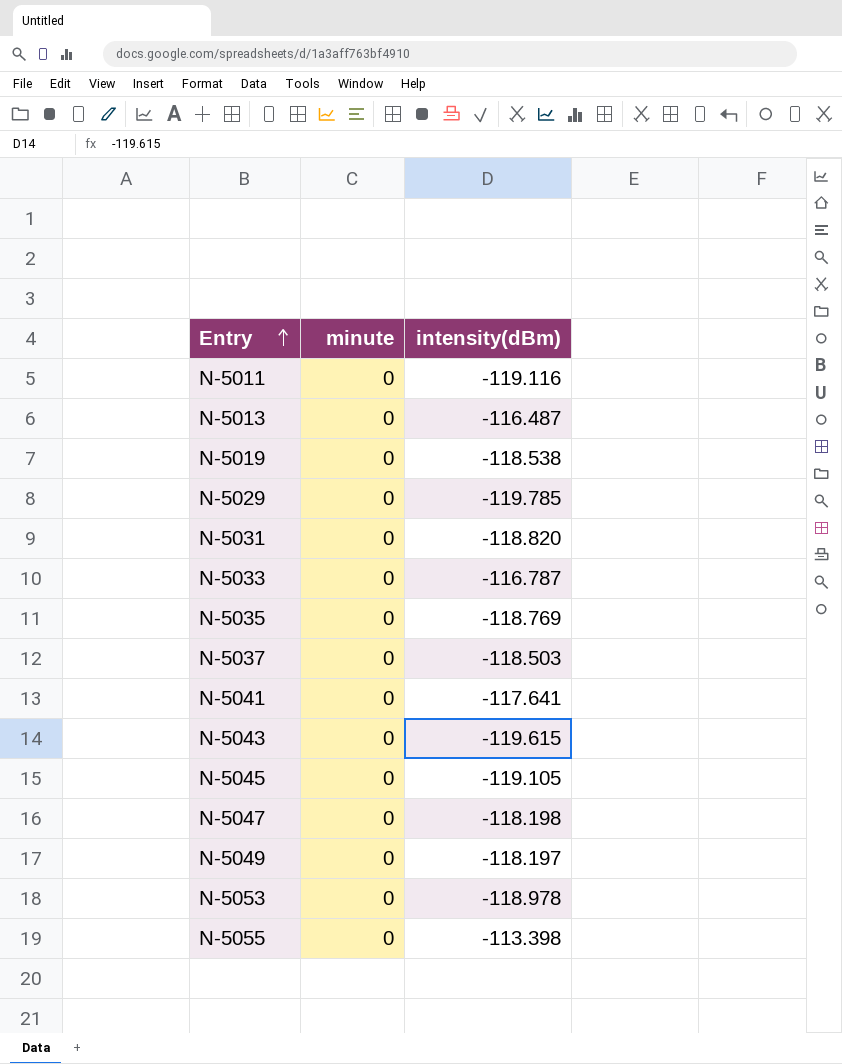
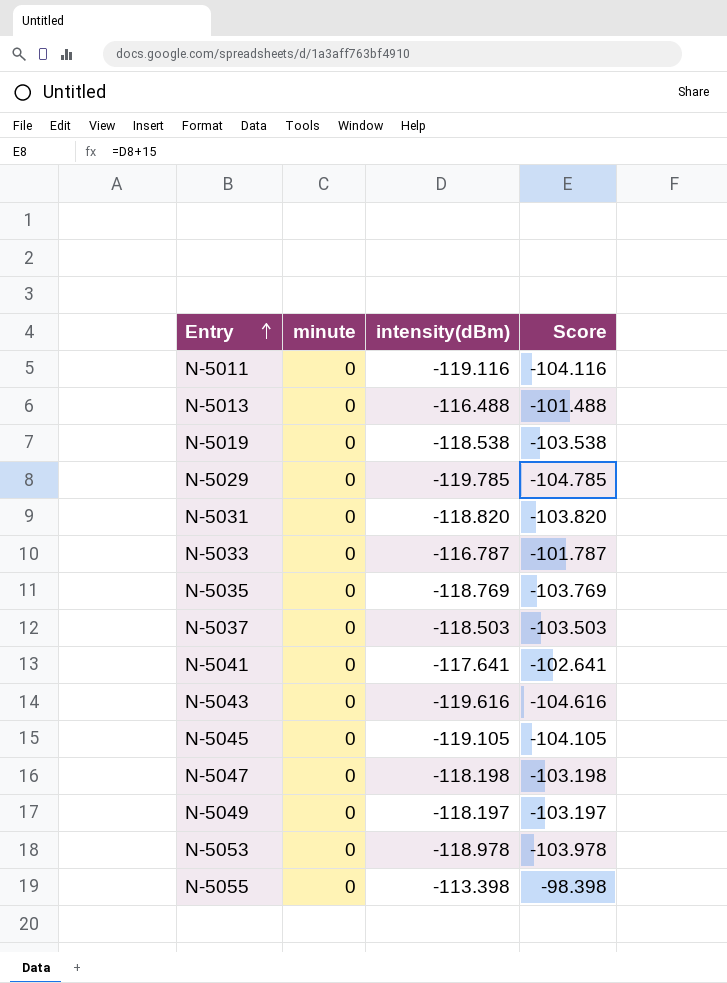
column Score | formula: none -> [intensity(dBm)] + 15
N-5013 | intensity(dBm): -116.487 -> -116.488
N-5043 | intensity(dBm): -119.615 -> -119.616

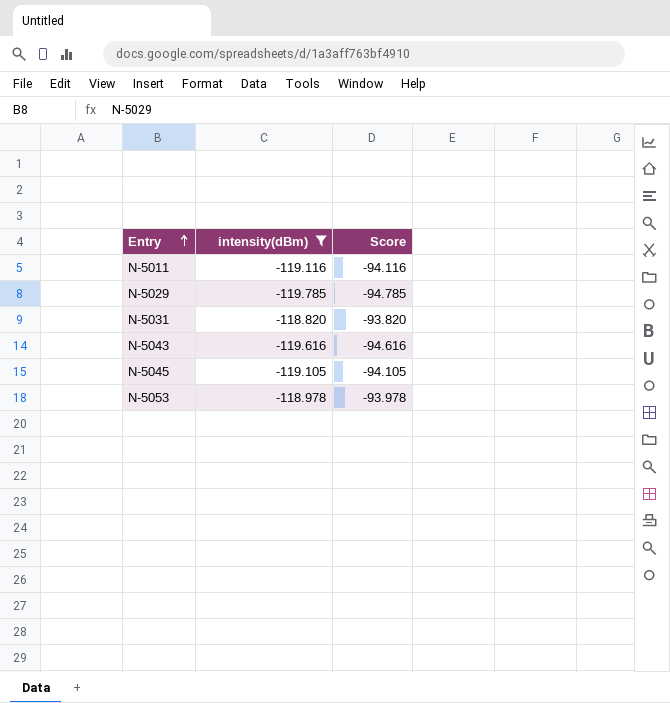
filter: none -> intensity(dBm) <= -118.820
column minute | position: 2 -> none
column Score | formula: [intensity(dBm)] + 15 -> [intensity(dBm)] + 25

